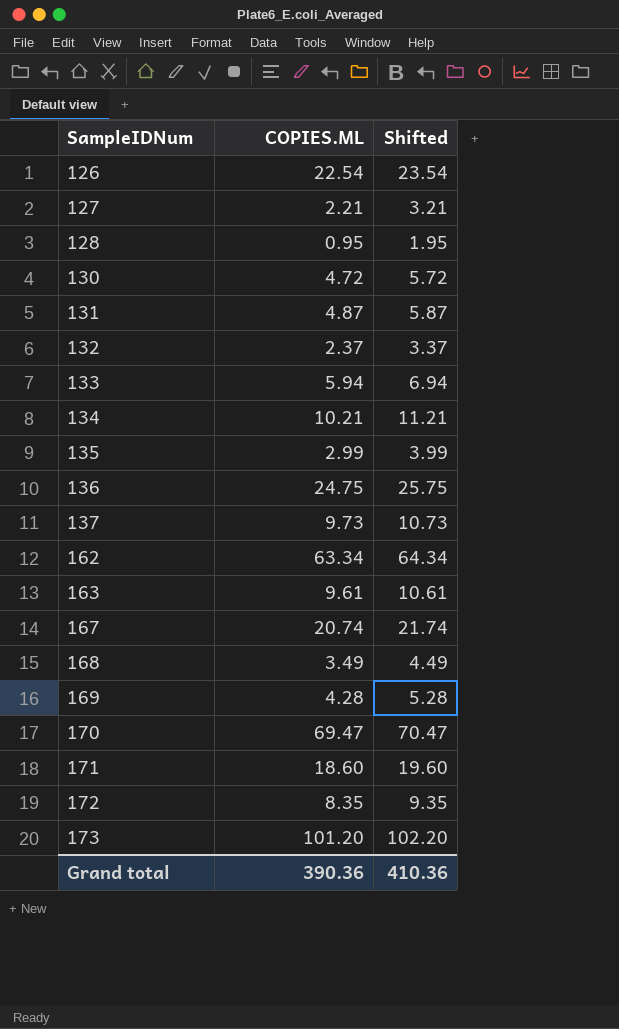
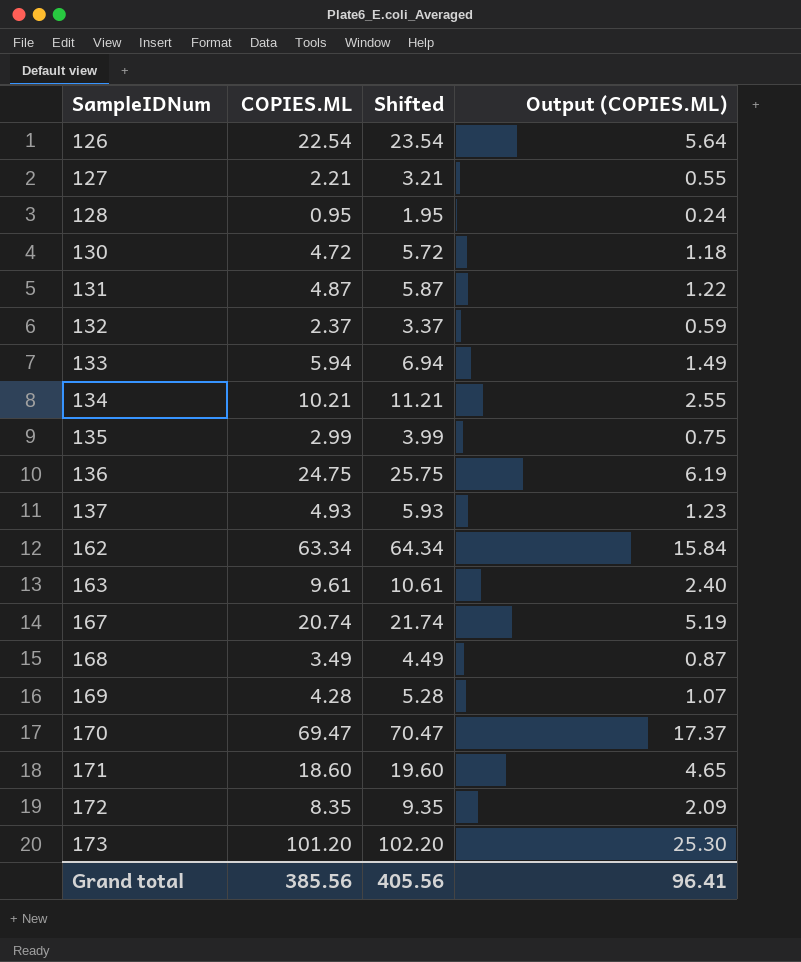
column Output (COPIES.ML) | formula: none -> [COPIES.ML] * 0.25
137 | COPIES.ML: 9.73 -> 4.93
137 | Shifted: 10.73 -> 5.93
Grand total | COPIES.ML: 390.36 -> 385.56
Grand total | Shifted: 410.36 -> 405.56

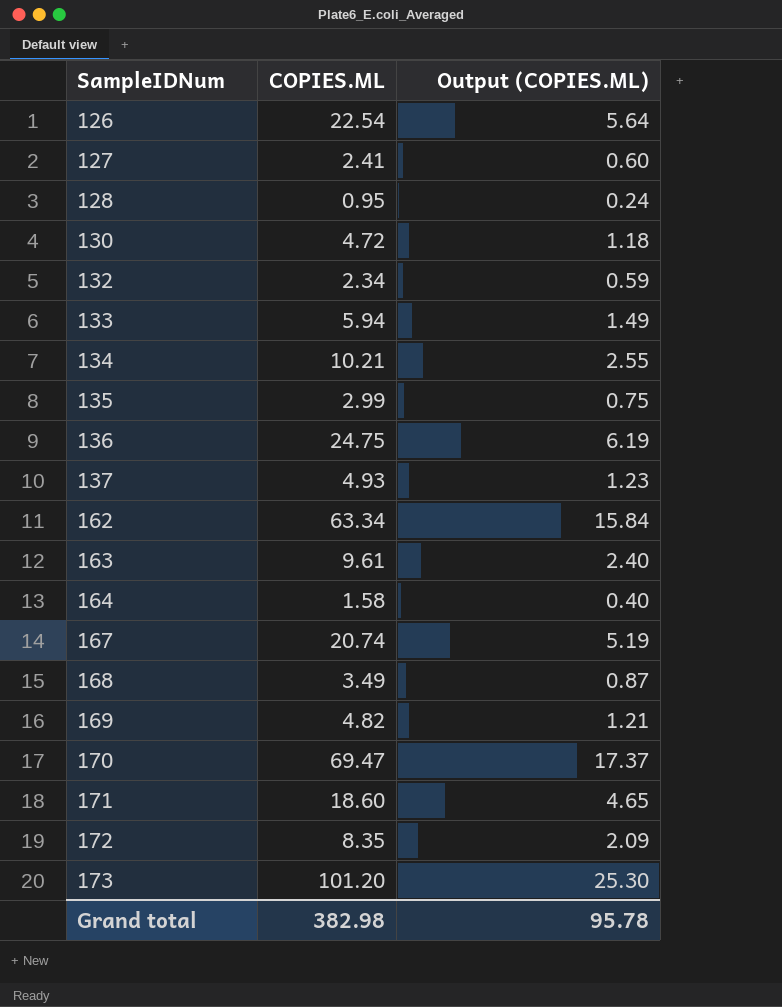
column Shifted | formula: [COPIES.ML] + 1 -> none
row 131: 4.87 | 5.87 | 1.22 -> none
127 | COPIES.ML: 2.21 -> 2.41
127 | Output (COPIES.ML): 0.55 -> 0.60
132 | COPIES.ML: 2.37 -> 2.34
row 164: none -> 1.58 | 0.40
169 | COPIES.ML: 4.28 -> 4.82
169 | Output (COPIES.ML): 1.07 -> 1.21
Grand total | COPIES.ML: 385.56 -> 382.98
Grand total | Output (COPIES.ML): 96.41 -> 95.78

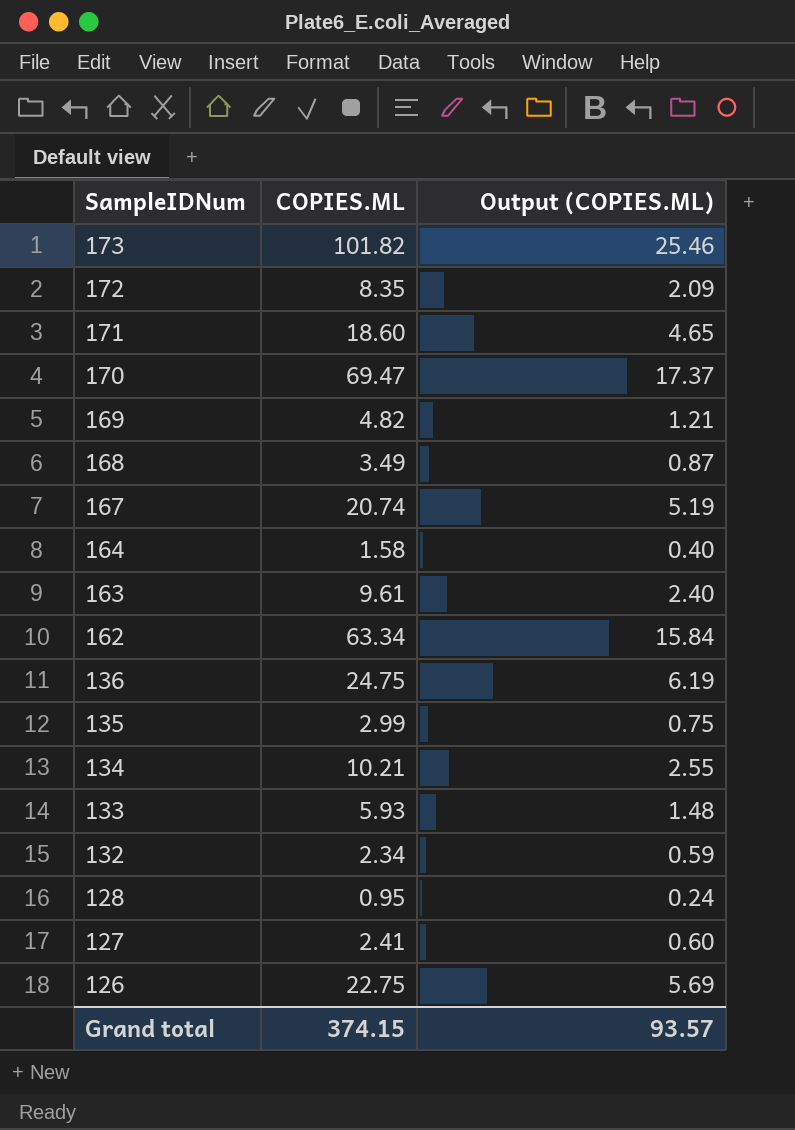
row order: SampleIDNum ascending -> SampleIDNum descending
row 130: 4.72 | 1.18 -> none
row 137: 4.93 | 1.23 -> none
173 | COPIES.ML: 101.20 -> 101.82
173 | Output (COPIES.ML): 25.30 -> 25.46
133 | COPIES.ML: 5.94 -> 5.93
133 | Output (COPIES.ML): 1.49 -> 1.48
126 | COPIES.ML: 22.54 -> 22.75
126 | Output (COPIES.ML): 5.64 -> 5.69
Grand total | COPIES.ML: 382.98 -> 374.15
Grand total | Output (COPIES.ML): 95.78 -> 93.57

